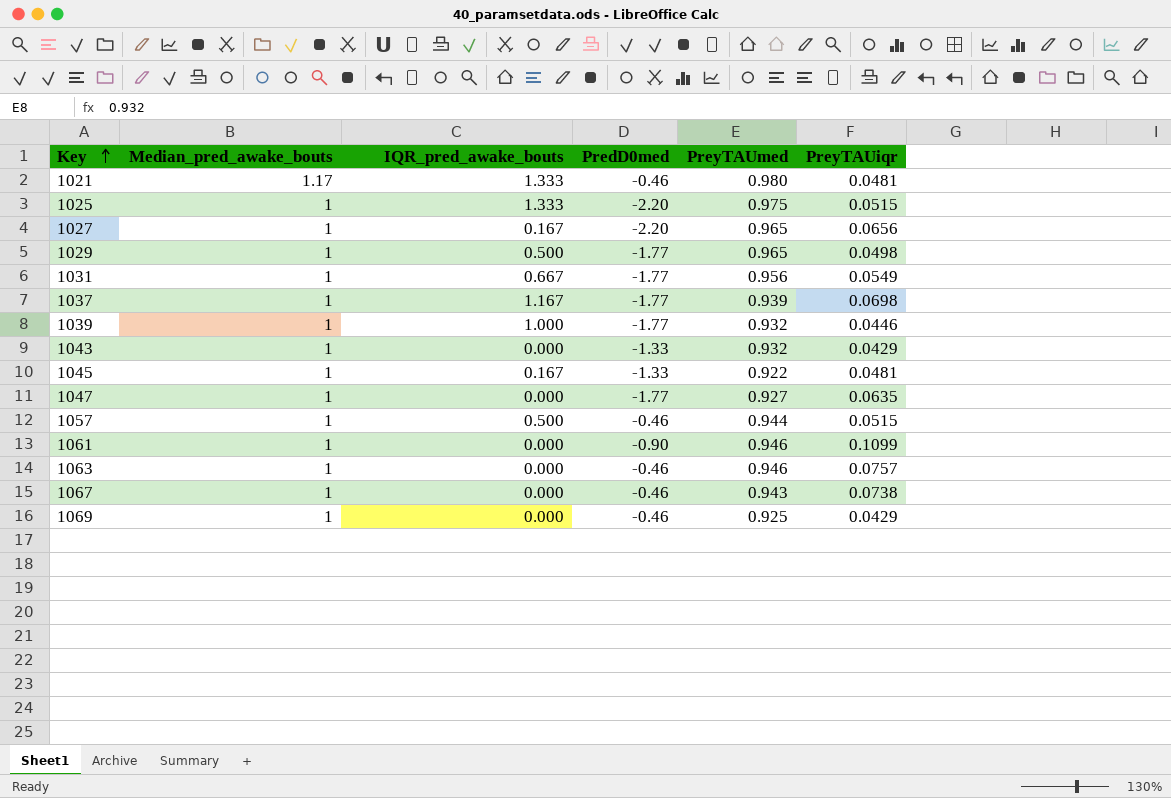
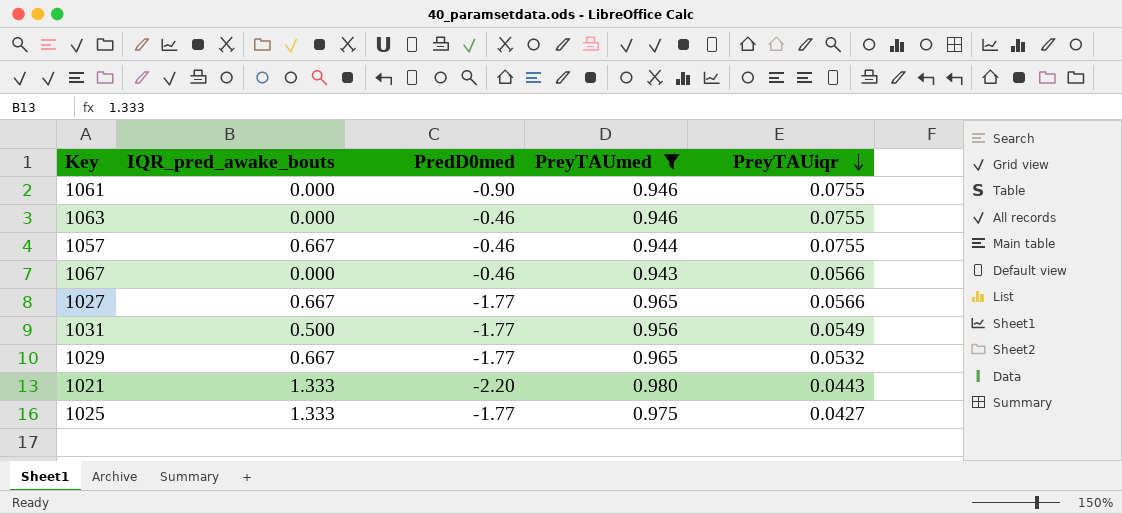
filter: none -> PreyTAUmed >= 0.943
row order: Key ascending -> PreyTAUiqr descending
column Median_pred_awake_bouts | position: 2 -> none
1061 | PreyTAUiqr: 0.1099 -> 0.0755
1063 | PreyTAUiqr: 0.0757 -> 0.0755
1057 | IQR_pred_awake_bouts: 0.500 -> 0.667
1057 | PreyTAUiqr: 0.0515 -> 0.0755
1067 | PreyTAUiqr: 0.0738 -> 0.0566
1027 | IQR_pred_awake_bouts: 0.167 -> 0.667
1027 | PredD0med: -2.20 -> -1.77
1027 | PreyTAUiqr: 0.0656 -> 0.0566
1031 | IQR_pred_awake_bouts: 0.667 -> 0.500
1029 | IQR_pred_awake_bouts: 0.500 -> 0.667
1029 | PreyTAUiqr: 0.0498 -> 0.0532
1021 | PredD0med: -0.46 -> -2.20
1021 | PreyTAUiqr: 0.0481 -> 0.0443
1025 | PredD0med: -2.20 -> -1.77
1025 | PreyTAUiqr: 0.0515 -> 0.0427

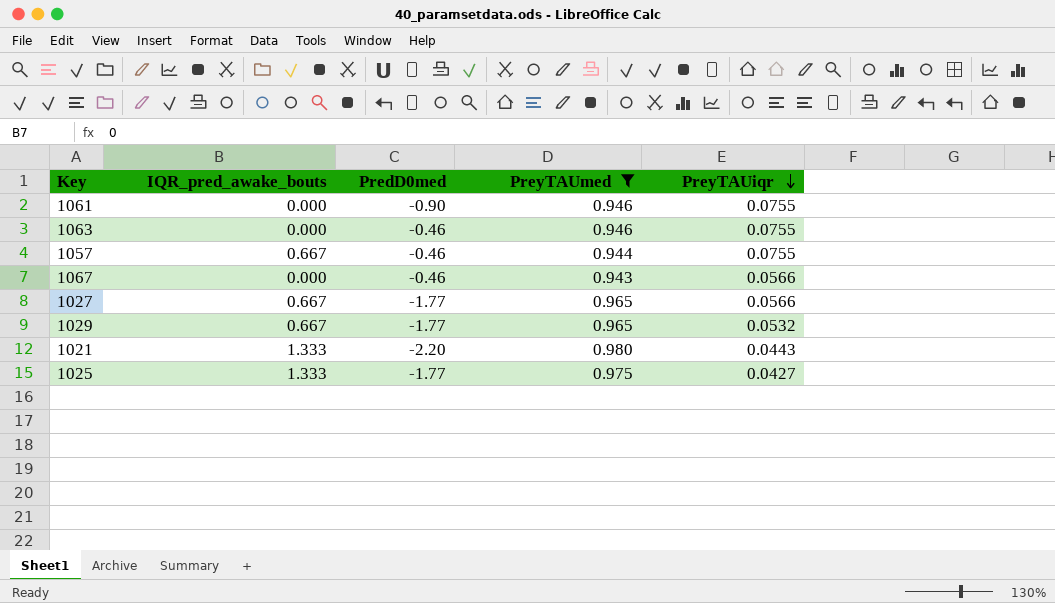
row 1031: 0.500 | -1.77 | 0.956 | 0.0549 -> none

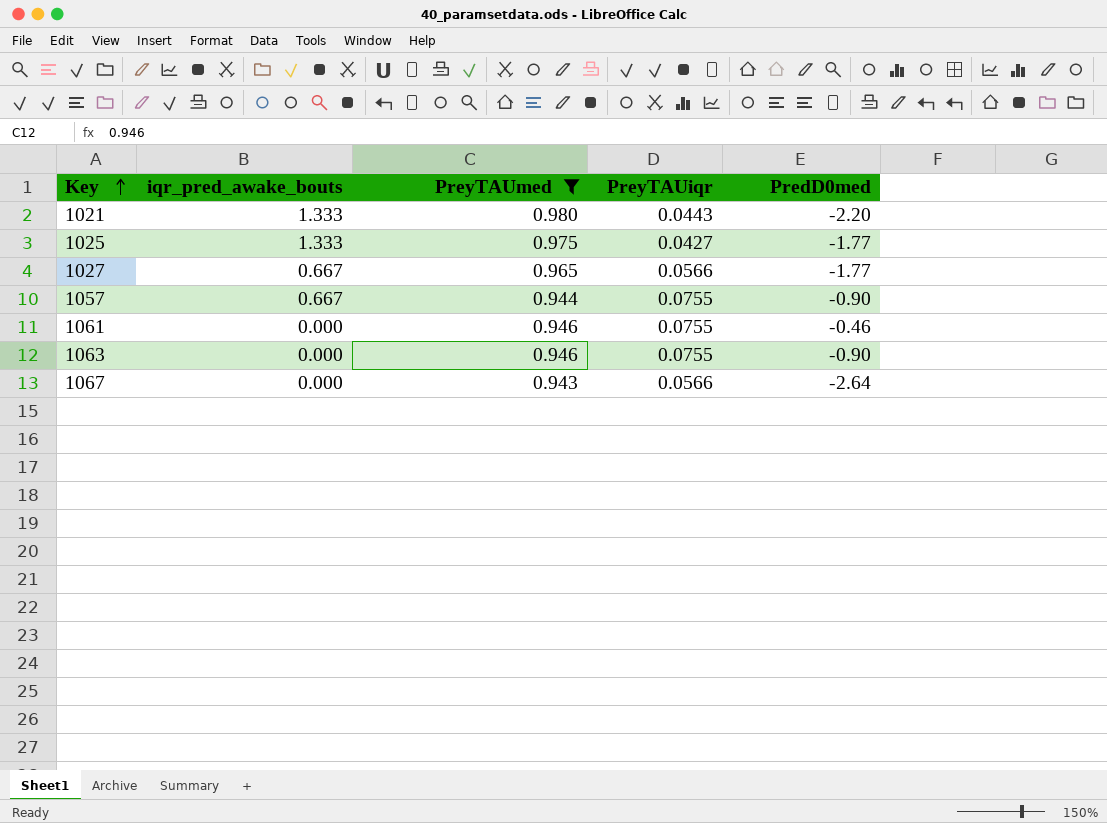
row order: PreyTAUiqr descending -> Key ascending
column name: IQR_pred_awake_bouts -> iqr_pred_awake_bouts
column PredD0med | position: 3 -> 5
row 1029: 0.667 | -1.77 | 0.965 | 0.0532 -> none
1057 | PredD0med: -0.46 -> -0.90
1061 | PredD0med: -0.90 -> -0.46
1063 | PredD0med: -0.46 -> -0.90
1067 | PredD0med: -0.46 -> -2.64

